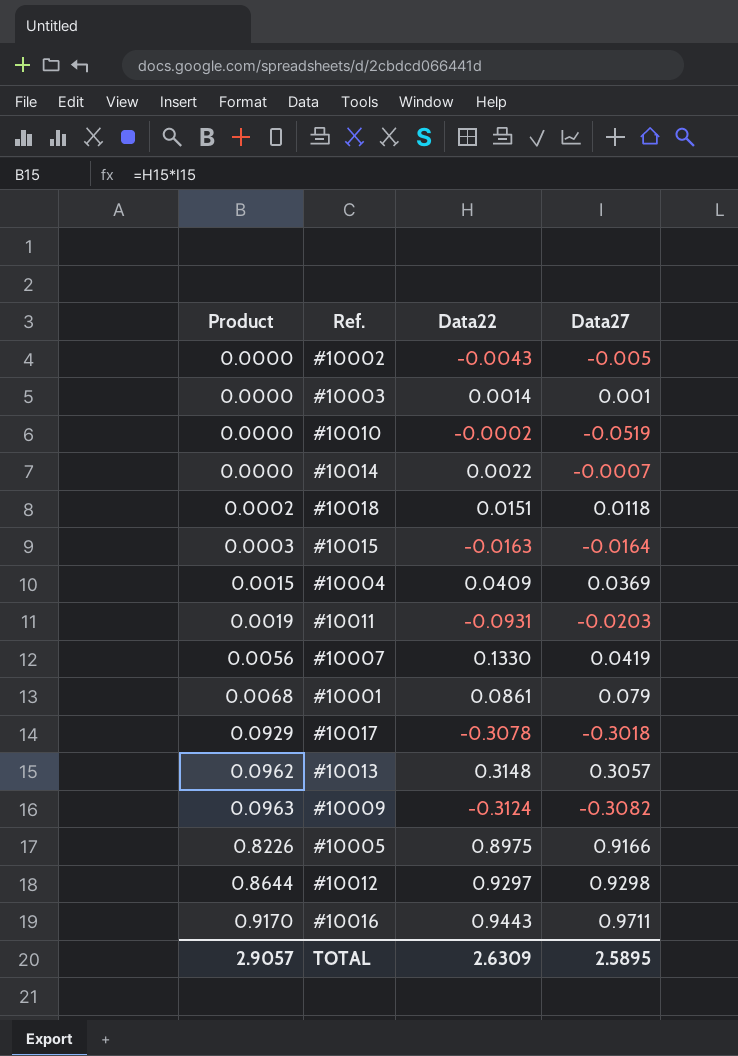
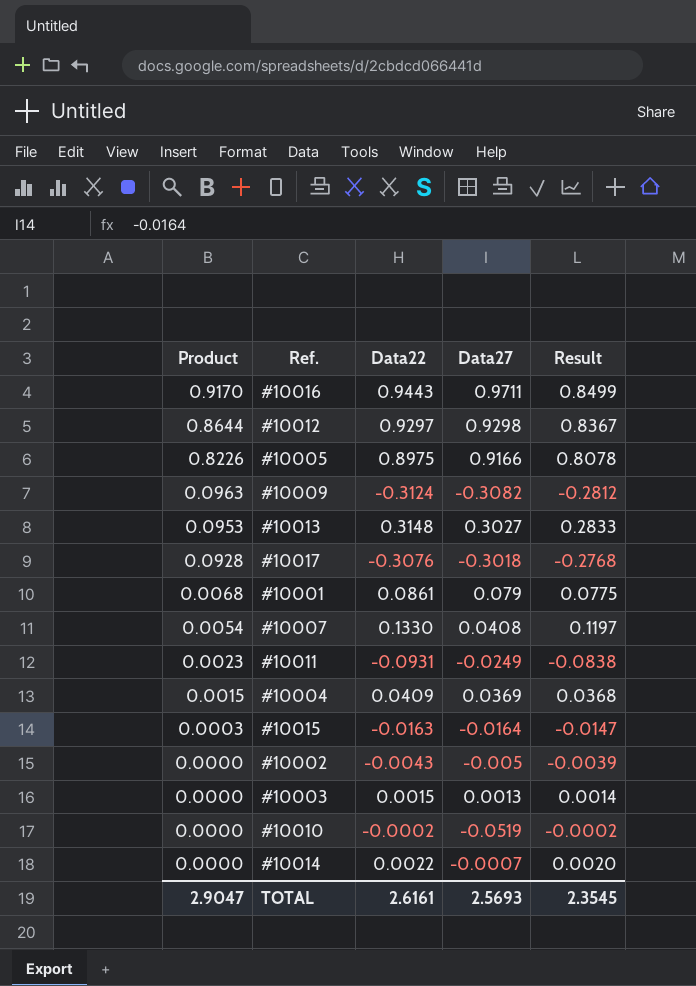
row order: Product ascending -> Product descending
column Result | formula: none -> [Data22] * 0.9
row #10018: 0.0002 | 0.0151 | 0.0118 -> none
#10013 | Product: 0.0962 -> 0.0953
#10013 | Data27: 0.3057 -> 0.3027
#10017 | Product: 0.0929 -> 0.0928
#10017 | Data22: -0.3078 -> -0.3076
#10007 | Product: 0.0056 -> 0.0054
#10007 | Data27: 0.0419 -> 0.0408
#10011 | Product: 0.0019 -> 0.0023
#10011 | Data27: -0.0203 -> -0.0249
#10003 | Data22: 0.0014 -> 0.0015
#10003 | Data27: 0.001 -> 0.0013
TOTAL | Product: 2.9057 -> 2.9047
TOTAL | Data22: 2.6309 -> 2.6161
TOTAL | Data27: 2.5895 -> 2.5693

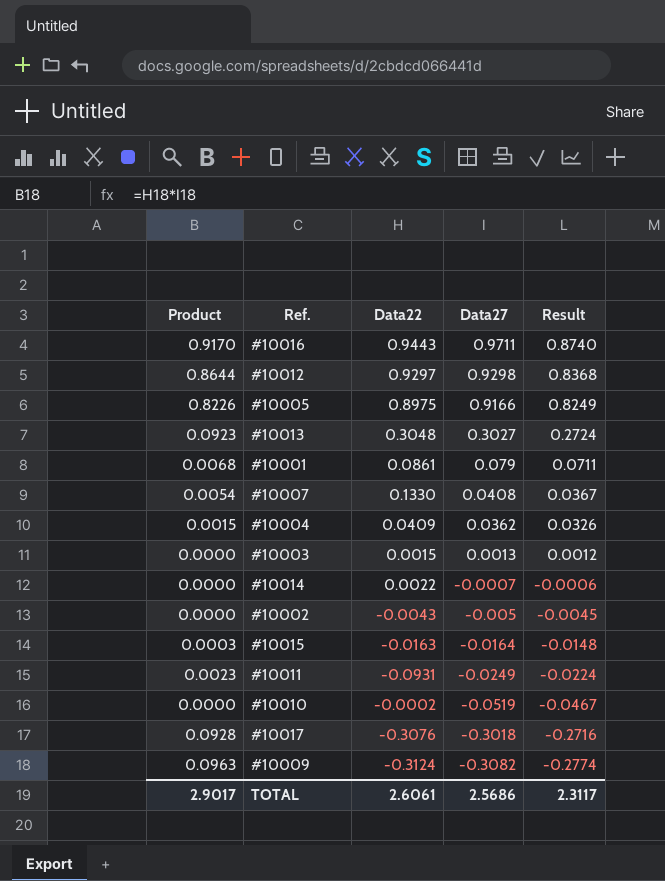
row order: Product descending -> Data27 descending
column Result | formula: [Data22] * 0.9 -> [Data27] * 0.9
#10013 | Product: 0.0953 -> 0.0923
#10013 | Data22: 0.3148 -> 0.3048
#10004 | Data27: 0.0369 -> 0.0362
TOTAL | Product: 2.9047 -> 2.9017
TOTAL | Data22: 2.6161 -> 2.6061
TOTAL | Data27: 2.5693 -> 2.5686
TOTAL | Result: 2.3545 -> 2.3117

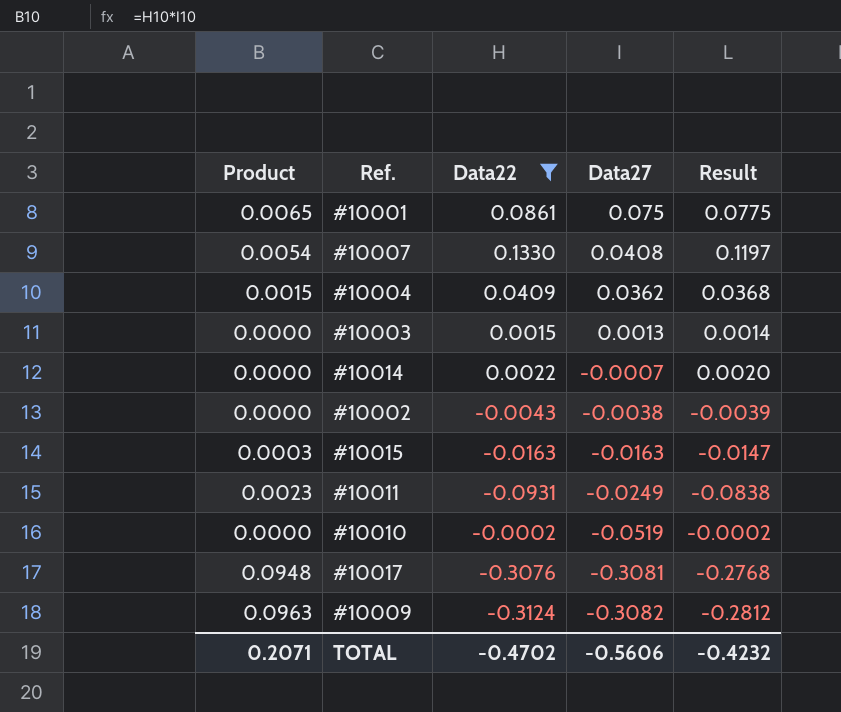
filter: none -> Data22 <= 0.1330
column Result | formula: [Data27] * 0.9 -> [Data22] * 0.9
#10001 | Product: 0.0068 -> 0.0065
#10001 | Data27: 0.079 -> 0.075
#10002 | Data27: -0.005 -> -0.0038
#10015 | Data27: -0.0164 -> -0.0163
#10017 | Product: 0.0928 -> 0.0948
#10017 | Data27: -0.3018 -> -0.3081
TOTAL | Product: 2.9017 -> 0.2071
TOTAL | Data22: 2.6061 -> -0.4702
TOTAL | Data27: 2.5686 -> -0.5606
TOTAL | Result: 2.3117 -> -0.4232

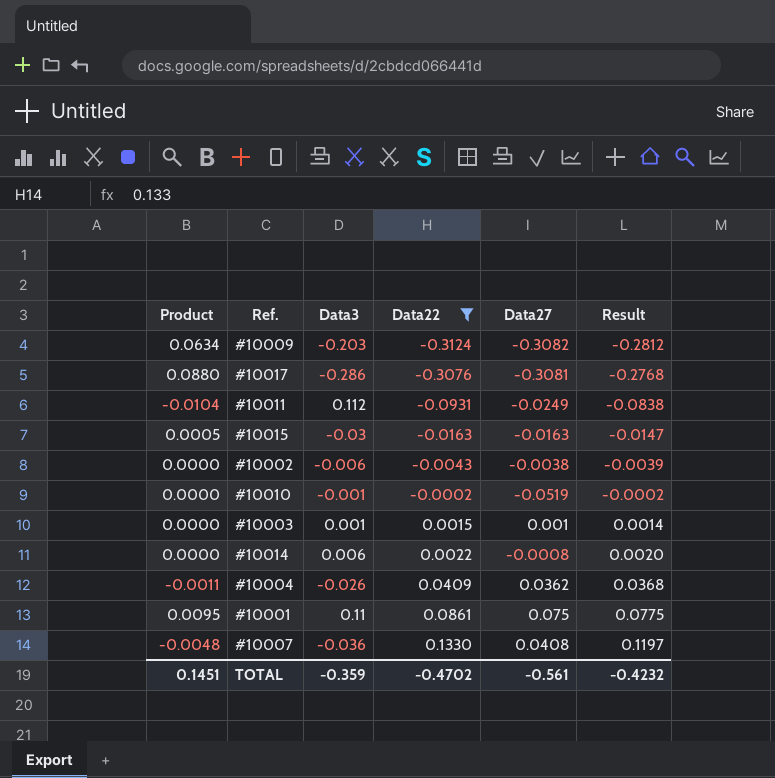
row order: Data27 descending -> Data22 ascending
column Product | formula: [Data22] * [Data27] -> [Data3] * [Data22]
column Data3 | position: none -> 3
#10003 | Data27: 0.0013 -> 0.001
#10014 | Data27: -0.0007 -> -0.0008
TOTAL | Product: 0.2071 -> 0.1451
TOTAL | Data27: -0.5606 -> -0.561

